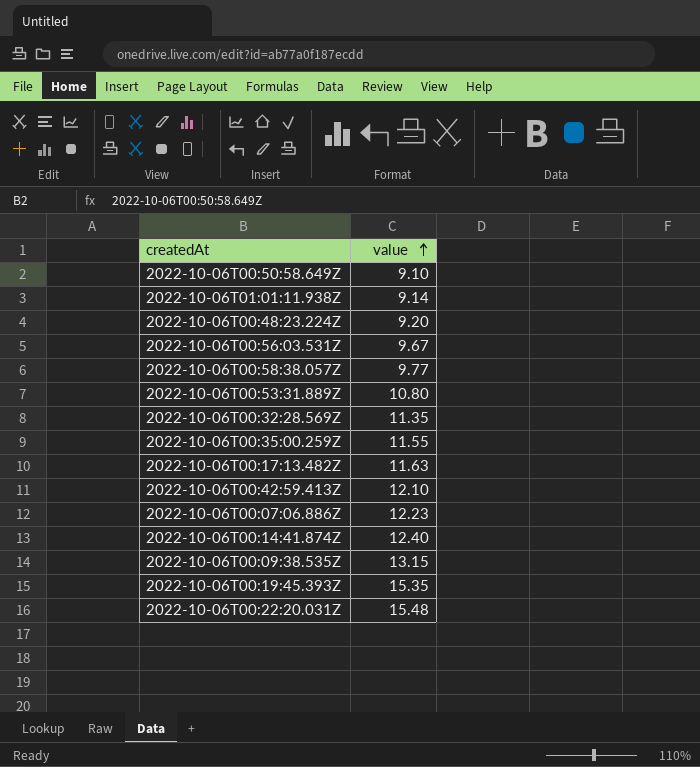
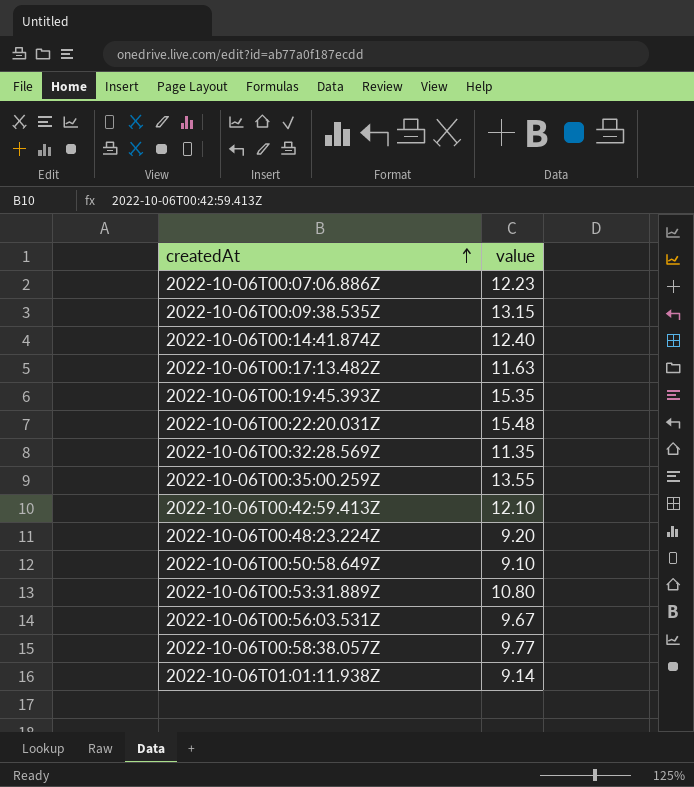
row order: value ascending -> createdAt ascending
2022-10-06T00:35:00.259Z | value: 11.55 -> 13.55

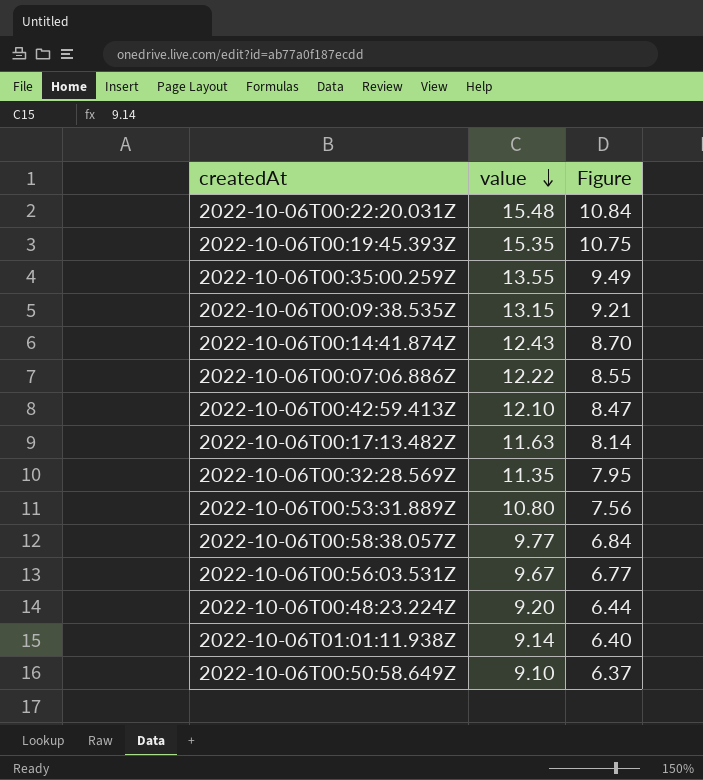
row order: createdAt ascending -> value descending
column Figure | formula: none -> [value] * 0.7
2022-10-06T00:14:41.874Z | value: 12.40 -> 12.43
2022-10-06T00:07:06.886Z | value: 12.23 -> 12.22

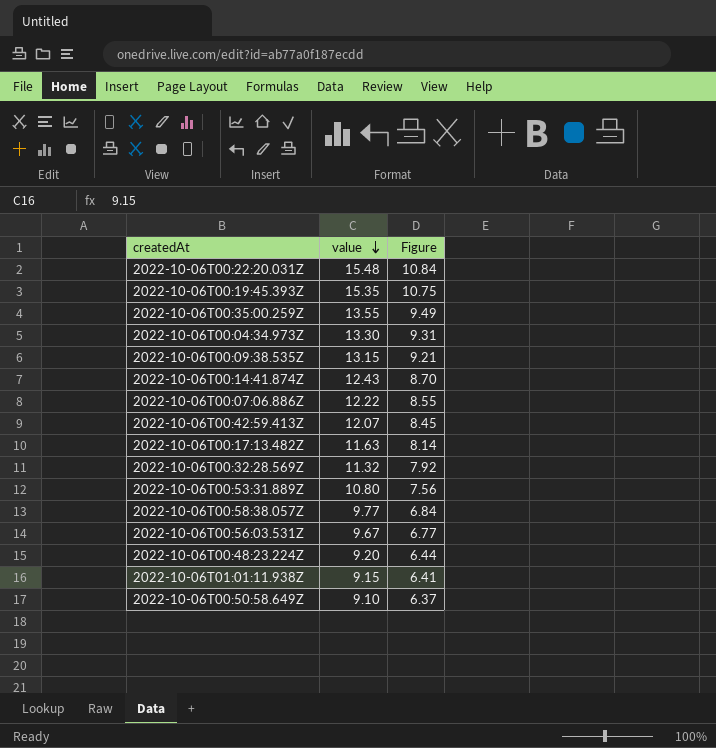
row 2022-10-06T00:04:34.973Z: none -> 13.30 | 9.31
2022-10-06T00:42:59.413Z | value: 12.10 -> 12.07
2022-10-06T00:42:59.413Z | Figure: 8.47 -> 8.45
2022-10-06T00:32:28.569Z | value: 11.35 -> 11.32
2022-10-06T00:32:28.569Z | Figure: 7.95 -> 7.92
2022-10-06T01:01:11.938Z | value: 9.14 -> 9.15
2022-10-06T01:01:11.938Z | Figure: 6.40 -> 6.41

